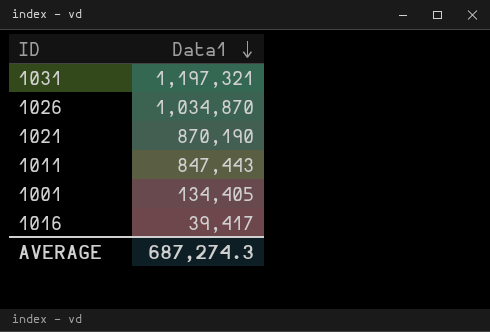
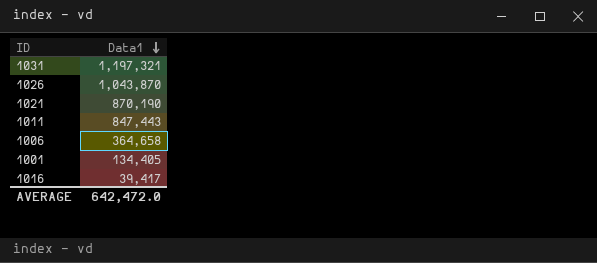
1026 | Data1: 1,034,870 -> 1,043,870
row 1006: none -> 364,658
AVERAGE | Data1: 687,274.3 -> 642,472.0

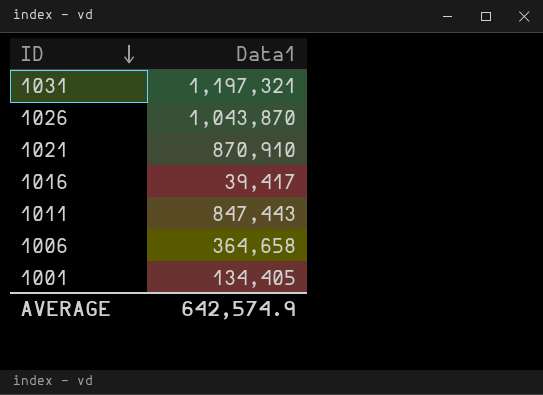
row order: Data1 descending -> ID descending
1021 | Data1: 870,190 -> 870,910
AVERAGE | Data1: 642,472.0 -> 642,574.9

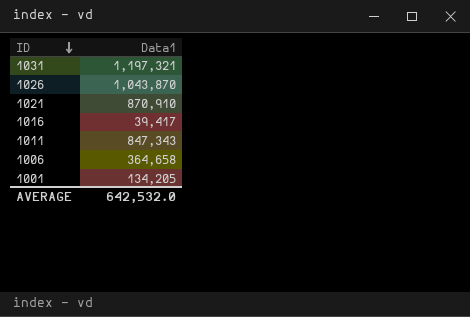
1011 | Data1: 847,443 -> 847,343
1001 | Data1: 134,405 -> 134,205
AVERAGE | Data1: 642,574.9 -> 642,532.0

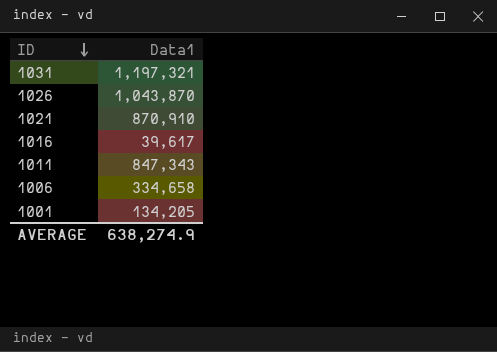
1016 | Data1: 39,417 -> 39,617
1006 | Data1: 364,658 -> 334,658
AVERAGE | Data1: 642,532.0 -> 638,274.9

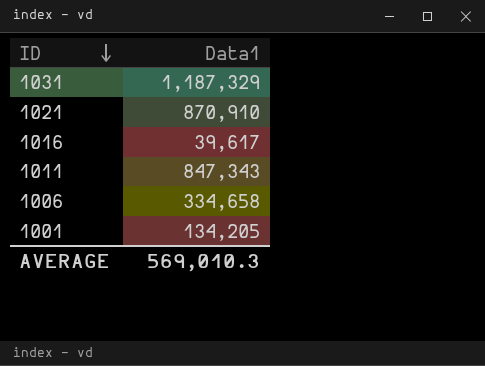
row 1026: 1,043,870 -> none
1031 | Data1: 1,197,321 -> 1,187,329
AVERAGE | Data1: 638,274.9 -> 569,010.3

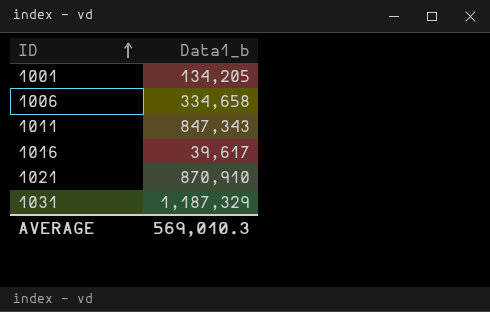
row order: ID descending -> ID ascending
column name: Data1 -> Data1_b

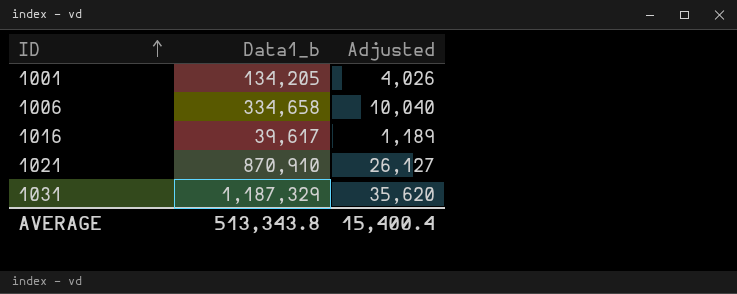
column Adjusted | formula: none -> [Data1_b] * 0.03
row 1011: 847,343 -> none
AVERAGE | Data1_b: 569,010.3 -> 513,343.8

